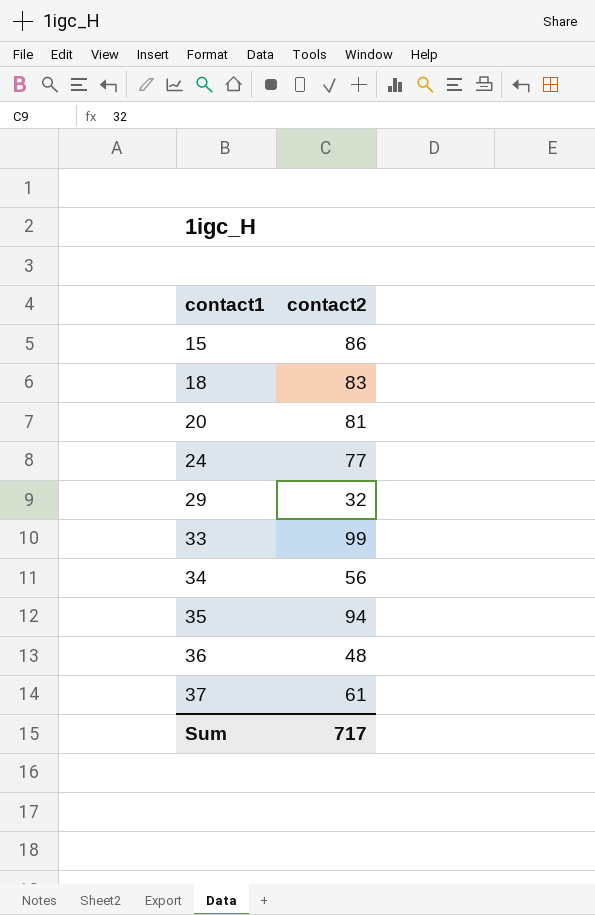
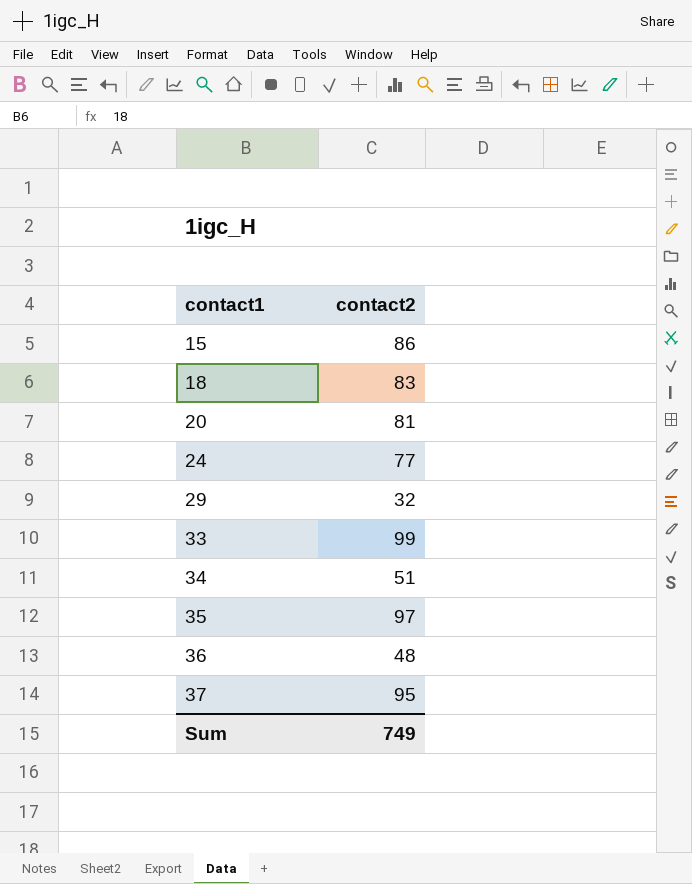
34 | contact2: 56 -> 51
35 | contact2: 94 -> 97
37 | contact2: 61 -> 95
Sum | contact2: 717 -> 749

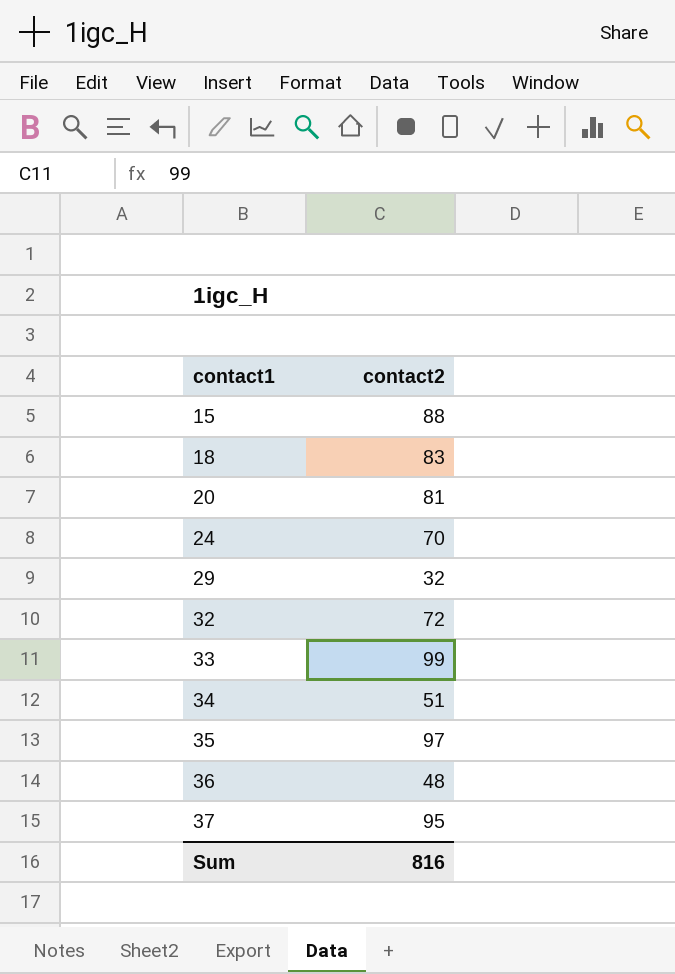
15 | contact2: 86 -> 88
24 | contact2: 77 -> 70
row 32: none -> 72
Sum | contact2: 749 -> 816

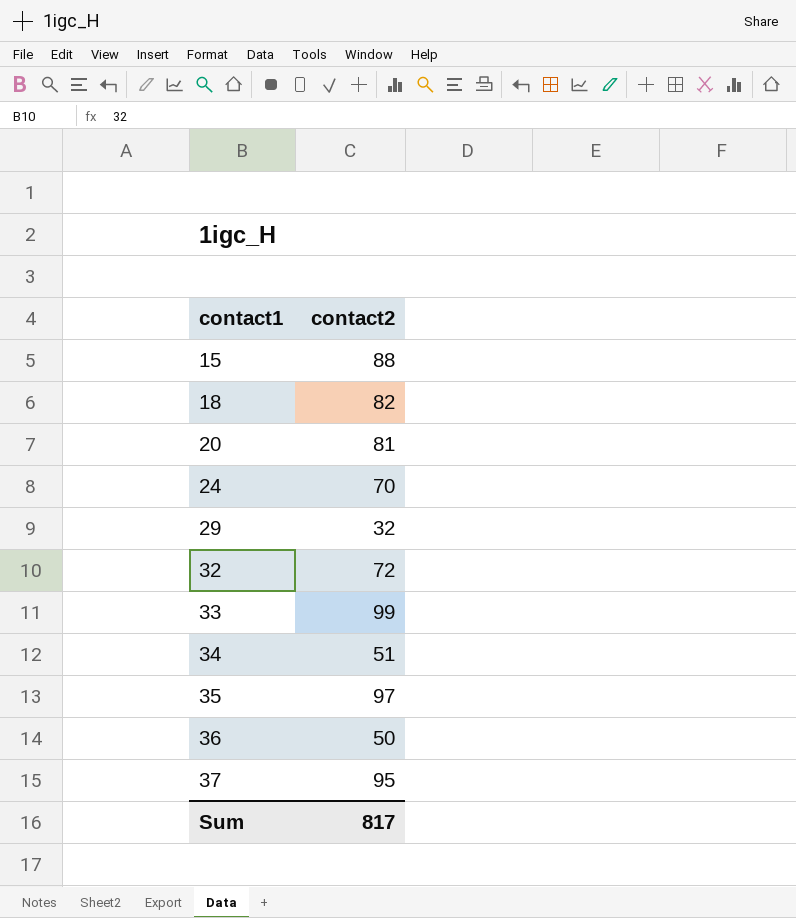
18 | contact2: 83 -> 82
36 | contact2: 48 -> 50
Sum | contact2: 816 -> 817

